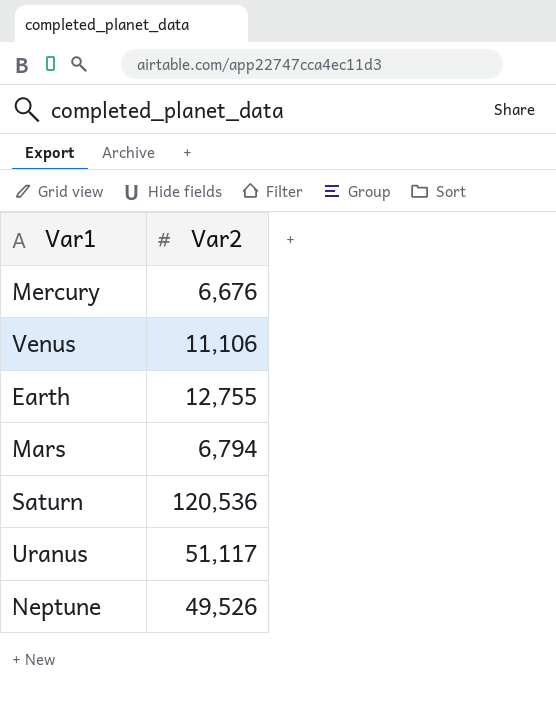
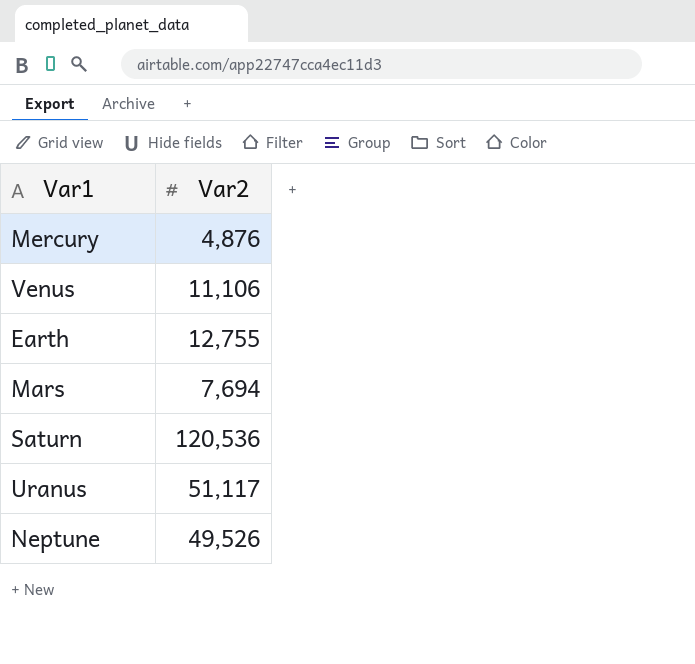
Mercury | Var2: 6,676 -> 4,876
Mars | Var2: 6,794 -> 7,694

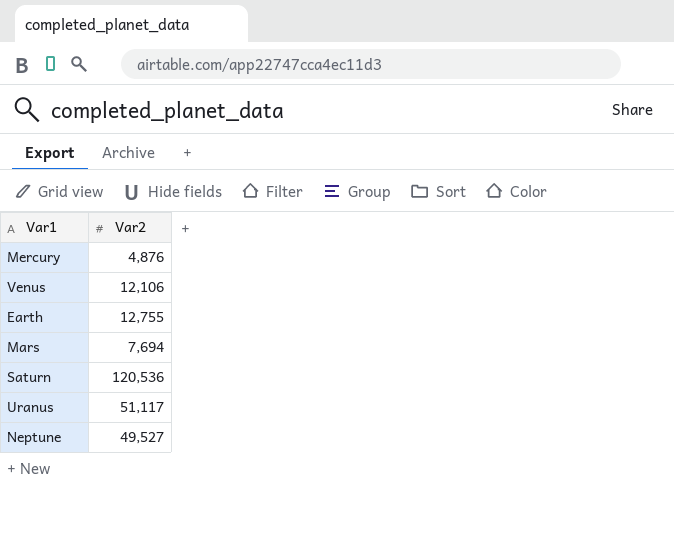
Venus | Var2: 11,106 -> 12,106
Neptune | Var2: 49,526 -> 49,527

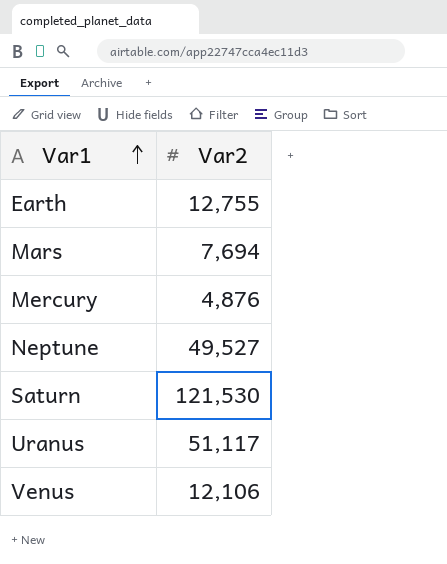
row order: none -> Var1 ascending
Saturn | Var2: 120,536 -> 121,530

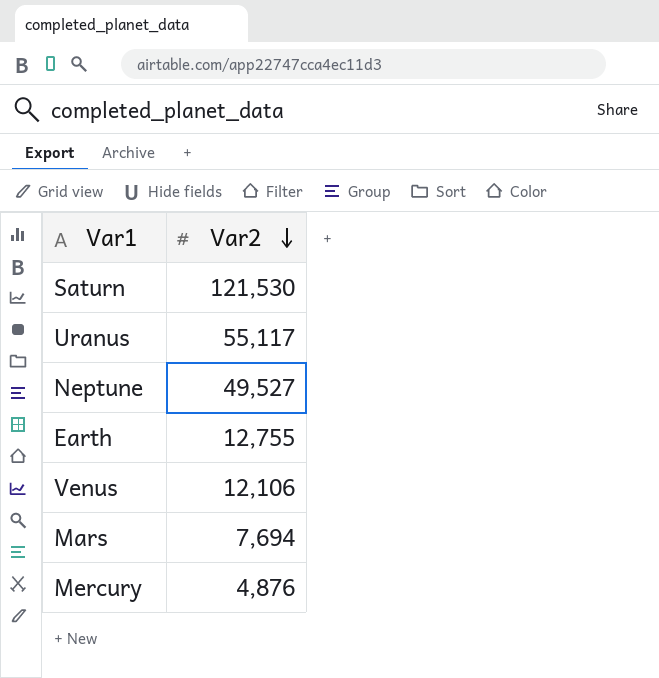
row order: Var1 ascending -> Var2 descending
Uranus | Var2: 51,117 -> 55,117

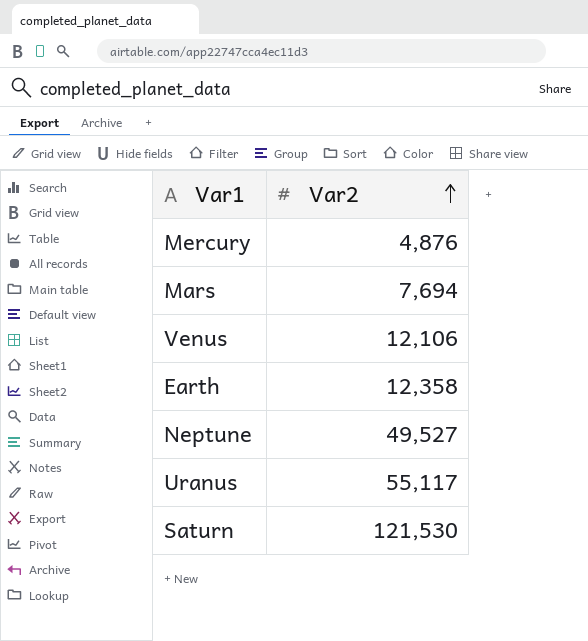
row order: Var2 descending -> Var2 ascending
Earth | Var2: 12,755 -> 12,358

